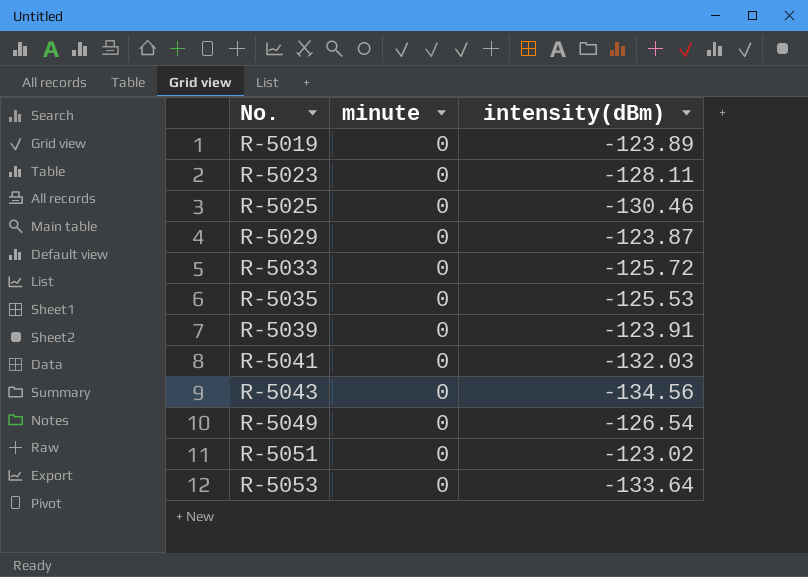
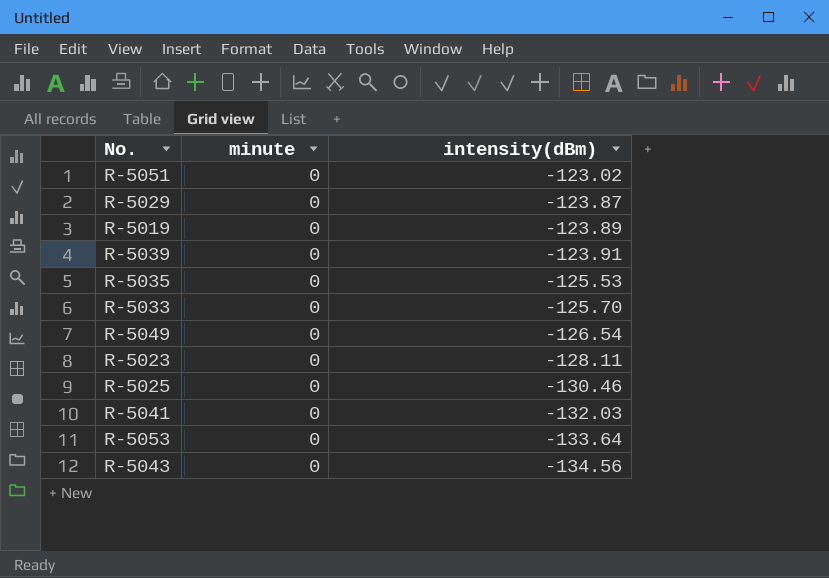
row order: No. ascending -> intensity(dBm) descending
R-5033 | intensity(dBm): -125.72 -> -125.70

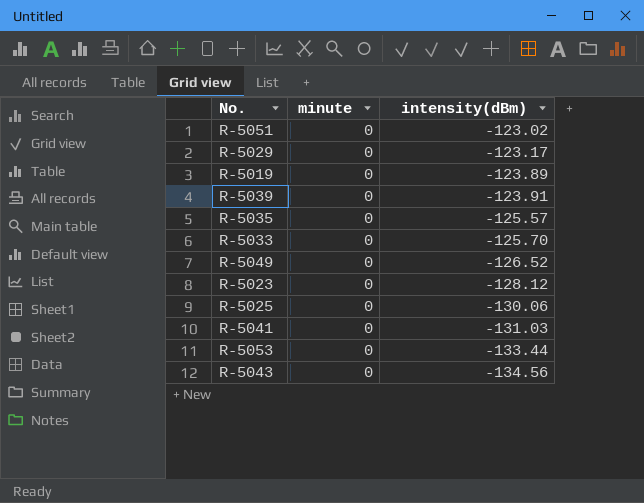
R-5029 | intensity(dBm): -123.87 -> -123.17
R-5035 | intensity(dBm): -125.53 -> -125.57
R-5049 | intensity(dBm): -126.54 -> -126.52
R-5023 | intensity(dBm): -128.11 -> -128.12
R-5025 | intensity(dBm): -130.46 -> -130.06
R-5041 | intensity(dBm): -132.03 -> -131.03
R-5053 | intensity(dBm): -133.64 -> -133.44

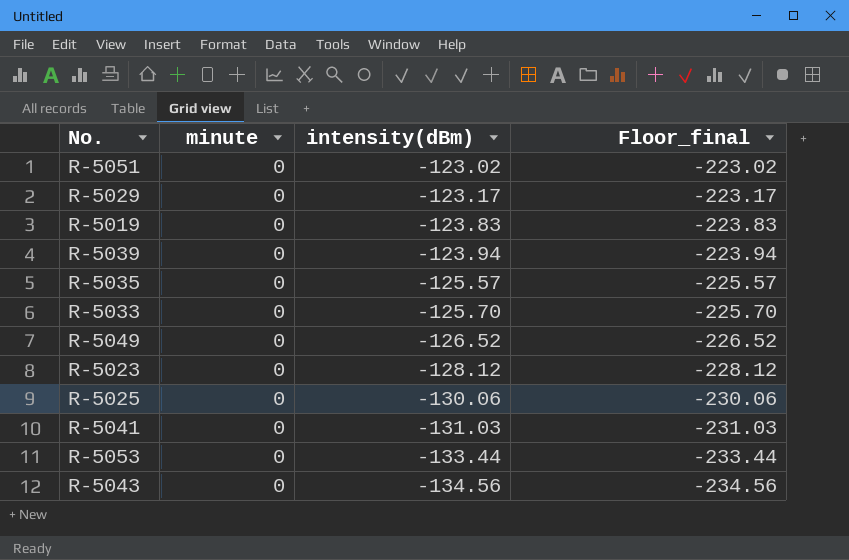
column Floor_final | formula: none -> [intensity(dBm)] - 100
R-5019 | intensity(dBm): -123.89 -> -123.83
R-5039 | intensity(dBm): -123.91 -> -123.94

